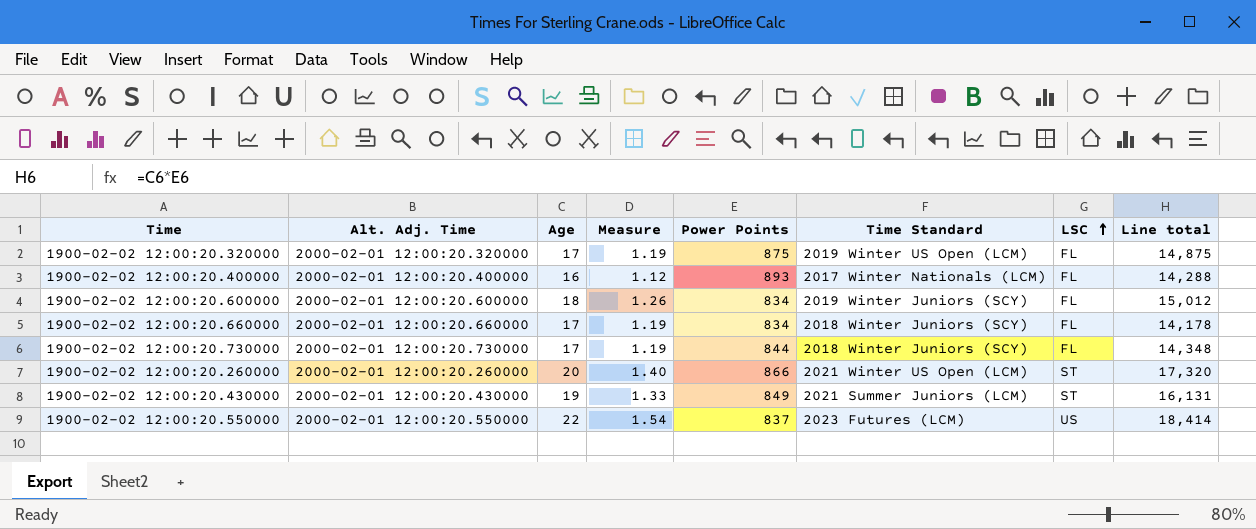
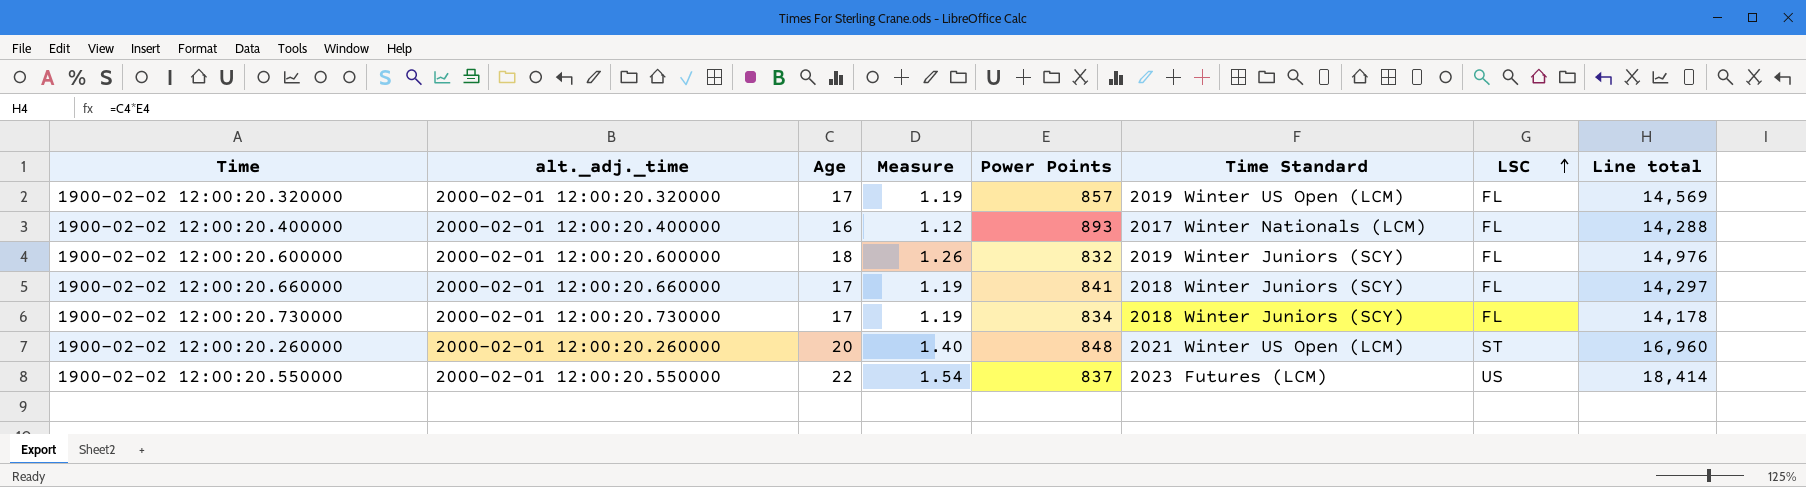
column name: Alt. Adj. Time -> alt._adj._time
row 1900-02-02 12:00:20.430000: 2000-02-01 12:00:20.430000 | 19 | 1.33 | 849 | 2021 Summer Juniors (LCM) | ST | 16,131 -> none
1900-02-02 12:00:20.320000 | Power Points: 875 -> 857
1900-02-02 12:00:20.320000 | Line total: 14,875 -> 14,569
1900-02-02 12:00:20.600000 | Power Points: 834 -> 832
1900-02-02 12:00:20.600000 | Line total: 15,012 -> 14,976
1900-02-02 12:00:20.660000 | Power Points: 834 -> 841
1900-02-02 12:00:20.660000 | Line total: 14,178 -> 14,297
1900-02-02 12:00:20.730000 | Power Points: 844 -> 834
1900-02-02 12:00:20.730000 | Line total: 14,348 -> 14,178
1900-02-02 12:00:20.260000 | Power Points: 866 -> 848
1900-02-02 12:00:20.260000 | Line total: 17,320 -> 16,960

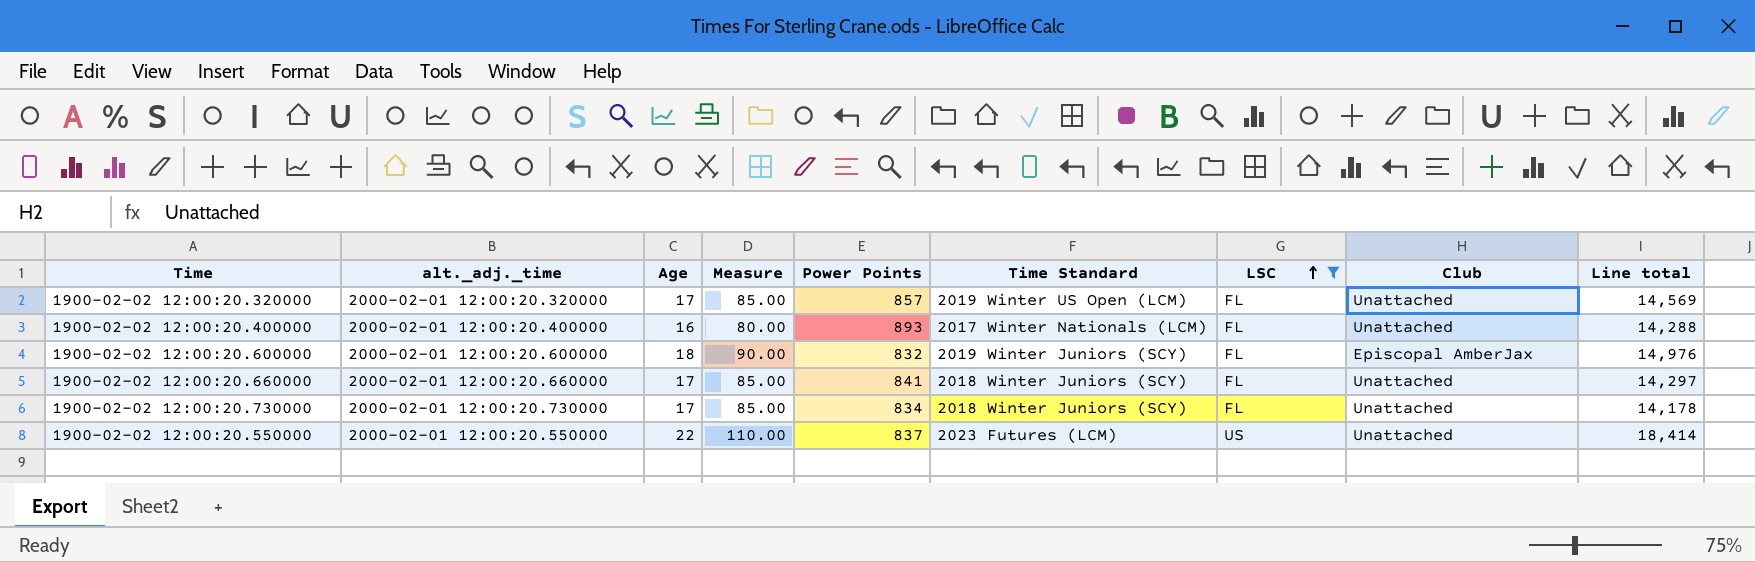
filter: none -> LSC != ST
column Measure | formula: [Age] * 0.07 -> [Age] * 5
column Club | position: none -> 8

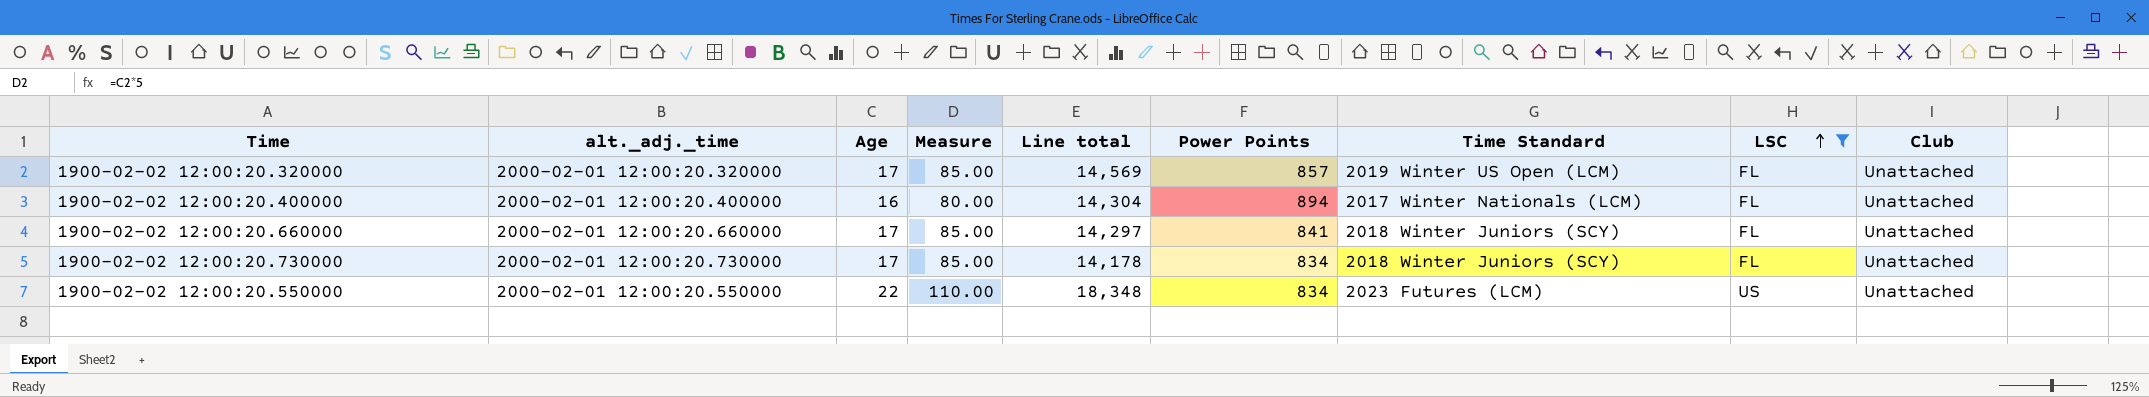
column Line total | position: 9 -> 5
row 1900-02-02 12:00:20.600000: 2000-02-01 12:00:20.600000 | 18 | 90.00 | 832 | 2019 Winter Juniors (SCY) | FL | Episcopal AmberJax | 14,976 -> none
1900-02-02 12:00:20.400000 | Line total: 14,288 -> 14,304
1900-02-02 12:00:20.400000 | Power Points: 893 -> 894
1900-02-02 12:00:20.550000 | Line total: 18,414 -> 18,348
1900-02-02 12:00:20.550000 | Power Points: 837 -> 834

